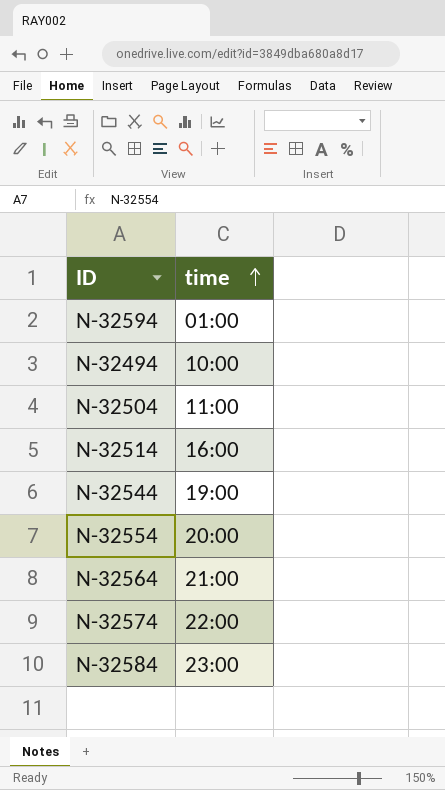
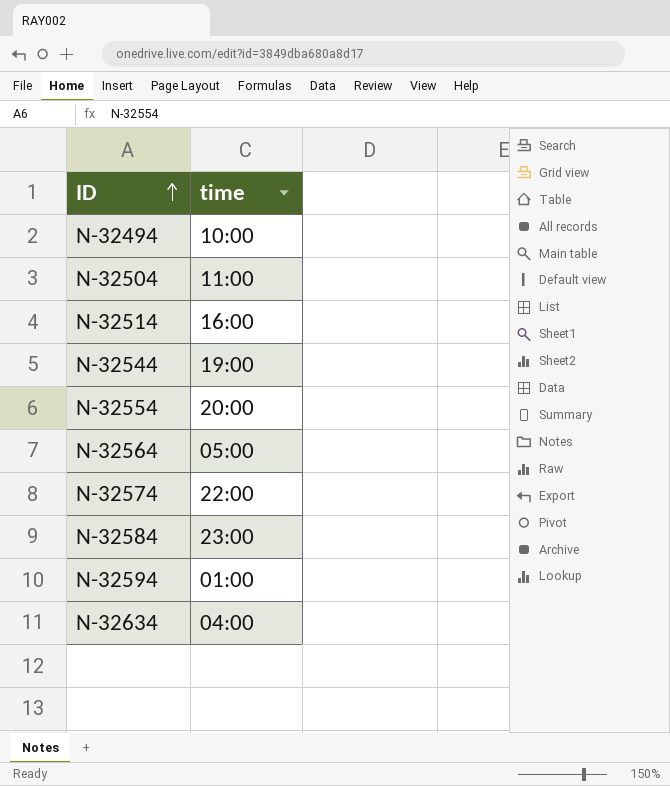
row order: time ascending -> ID ascending
N-32564 | time: 21:00 -> 05:00
row N-32634: none -> 04:00

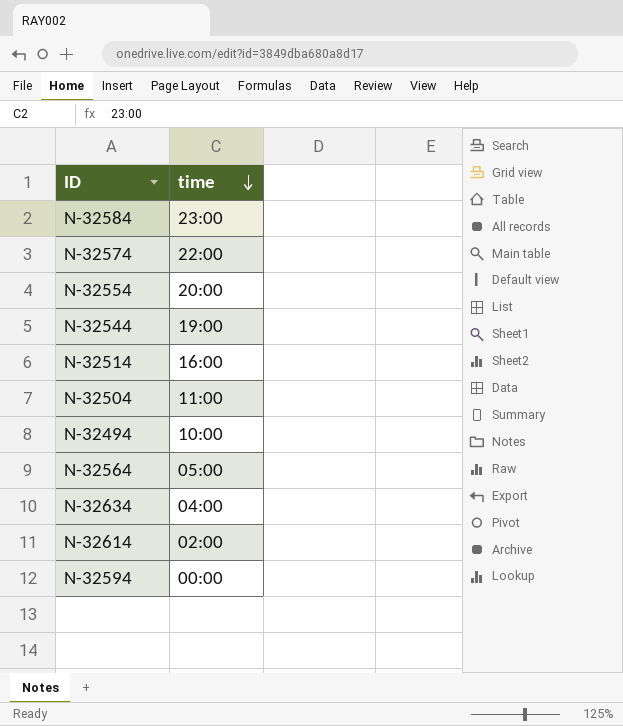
row order: ID ascending -> time descending
row N-32614: none -> 02:00
N-32594 | time: 01:00 -> 00:00

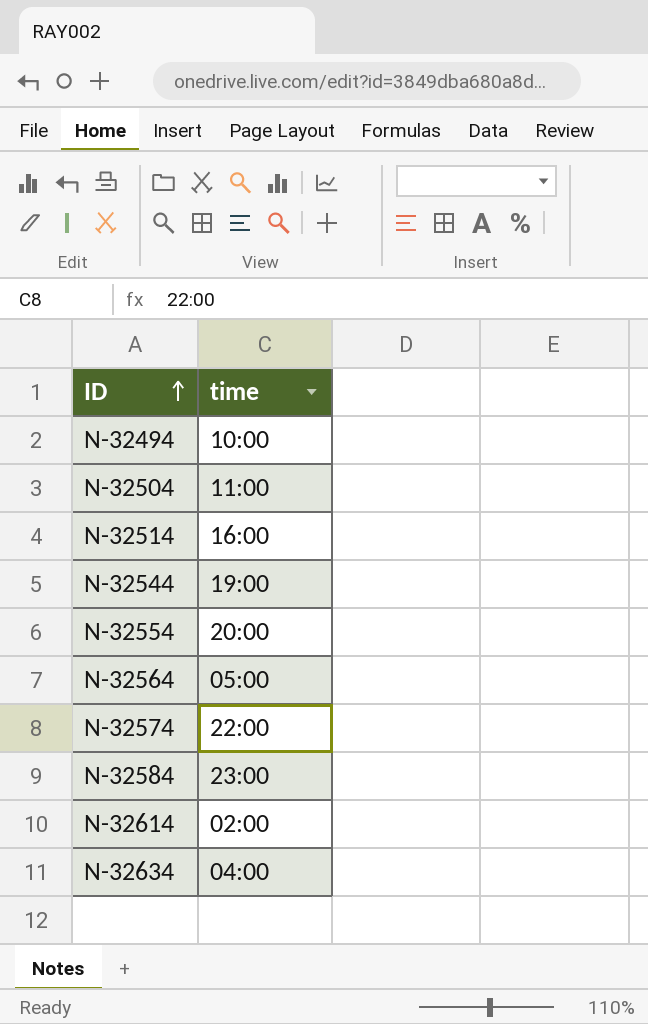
row order: time descending -> ID ascending
row N-32594: 00:00 -> none

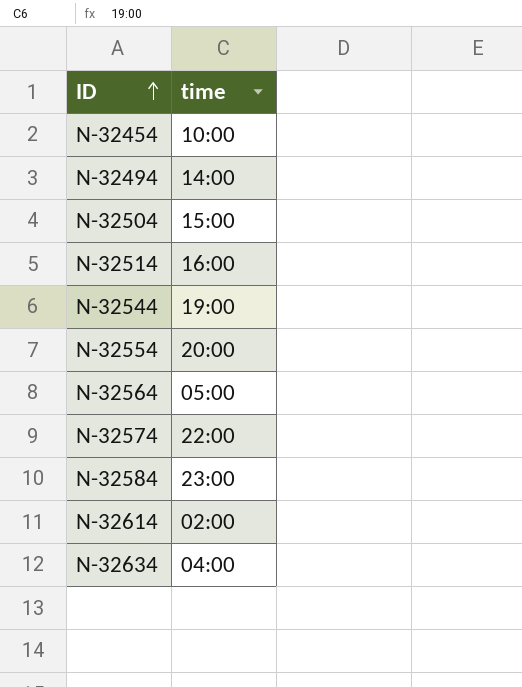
row N-32454: none -> 10:00
N-32494 | time: 10:00 -> 14:00
N-32504 | time: 11:00 -> 15:00

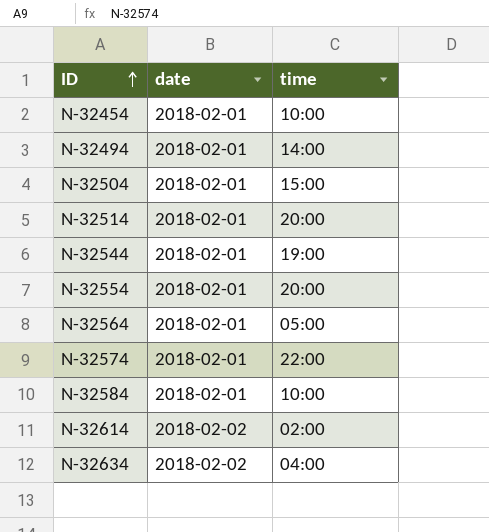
column date | position: none -> 2
N-32514 | time: 16:00 -> 20:00
N-32584 | time: 23:00 -> 10:00

